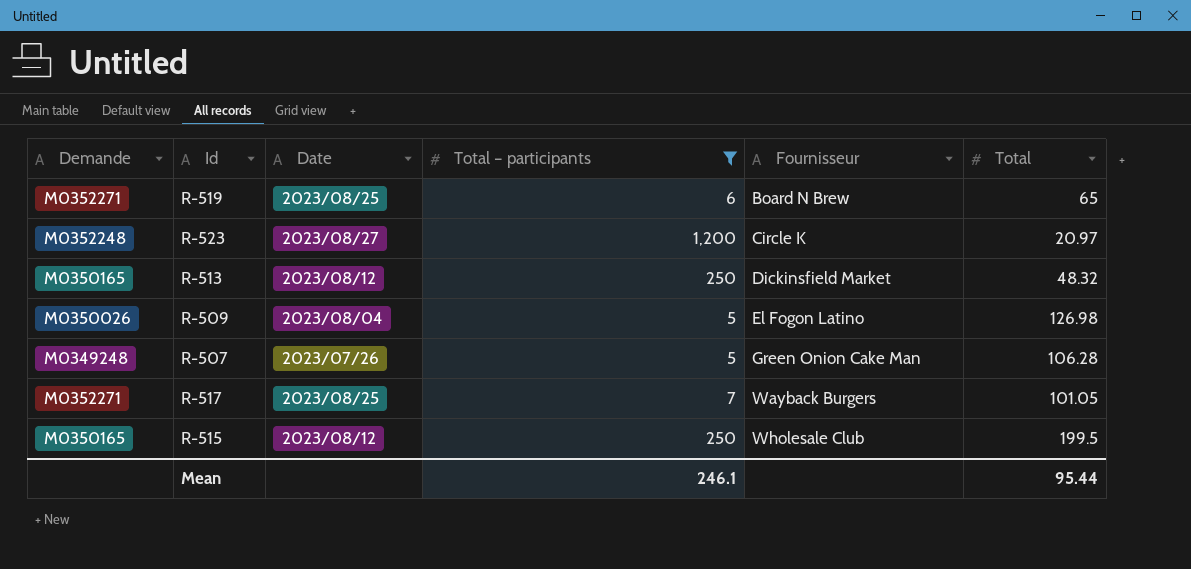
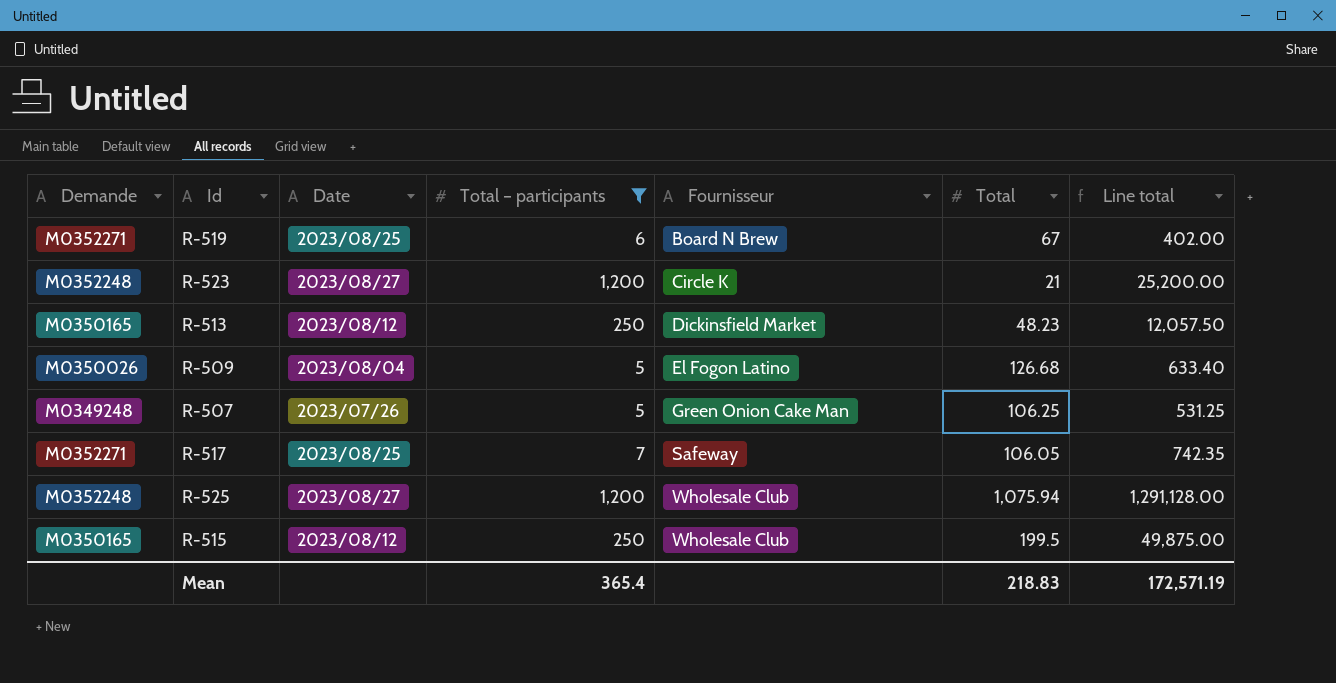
column Line total | formula: none -> [Total – participants] * [Total]
R-519 | Total: 65 -> 67
R-523 | Total: 20.97 -> 21
R-513 | Total: 48.32 -> 48.23
R-509 | Total: 126.98 -> 126.68
R-507 | Total: 106.28 -> 106.25
R-517 | Fournisseur: Wayback Burgers -> Safeway
R-517 | Total: 101.05 -> 106.05
row R-525: none -> M0352248 | 2023/08/27 | 1,200 | Wholesale Club | 1,075.94 | 1,291,128.00
Mean | Total – participants: 246.1 -> 365.4
Mean | Total: 95.44 -> 218.83

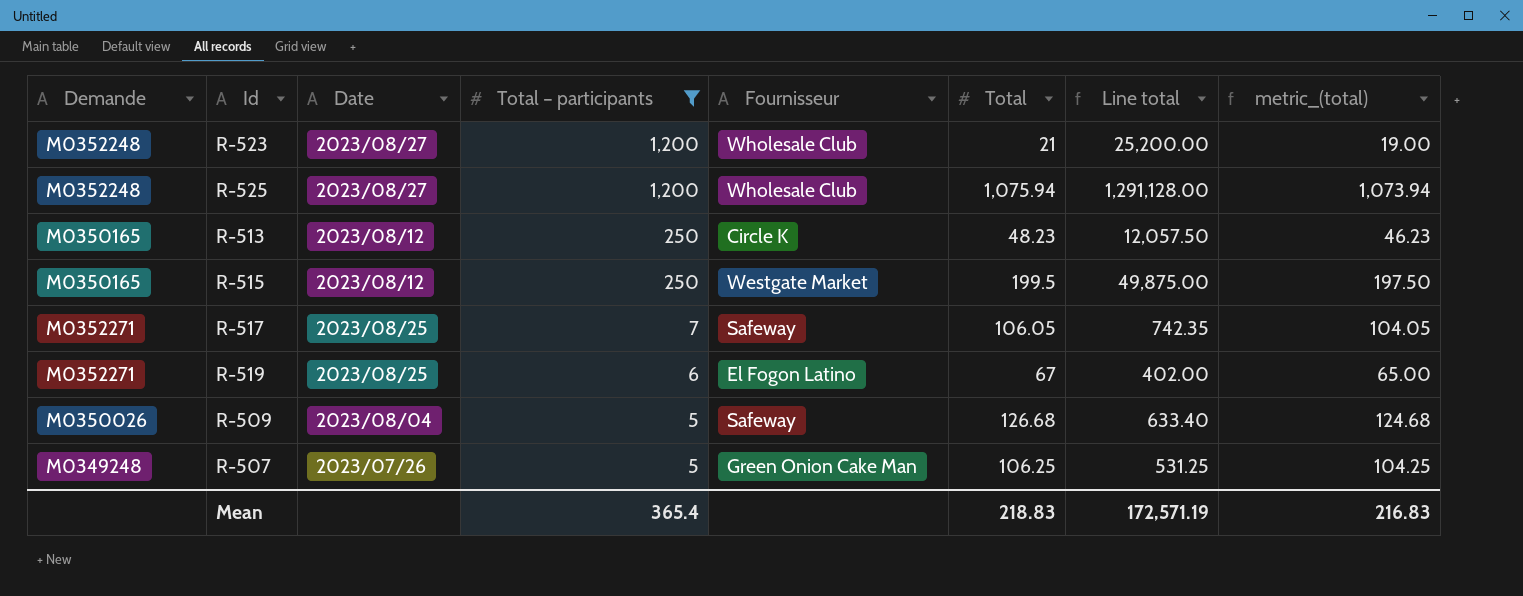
row order: Fournisseur ascending -> Total – participants descending
column metric_(total) | formula: none -> [Total] - 2
R-523 | Fournisseur: Circle K -> Wholesale Club
R-513 | Fournisseur: Dickinsfield Market -> Circle K
R-515 | Fournisseur: Wholesale Club -> Westgate Market
R-519 | Fournisseur: Board N Brew -> El Fogon Latino
R-509 | Fournisseur: El Fogon Latino -> Safeway

